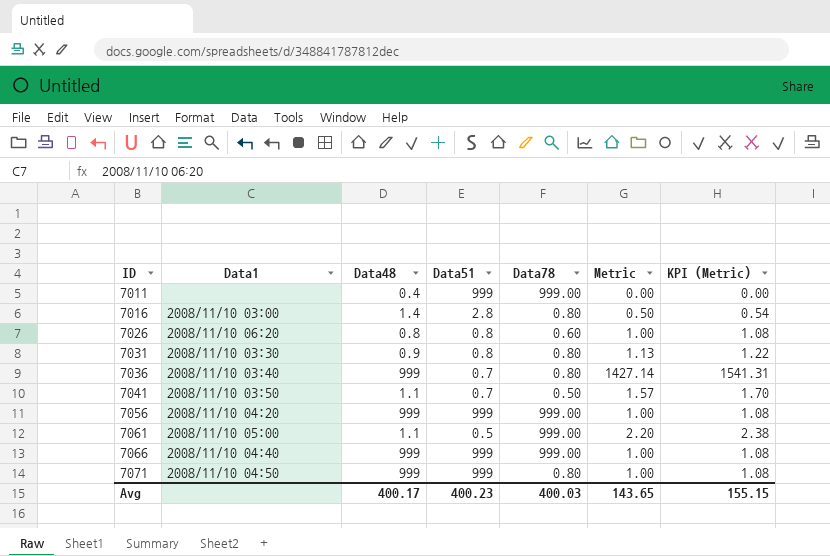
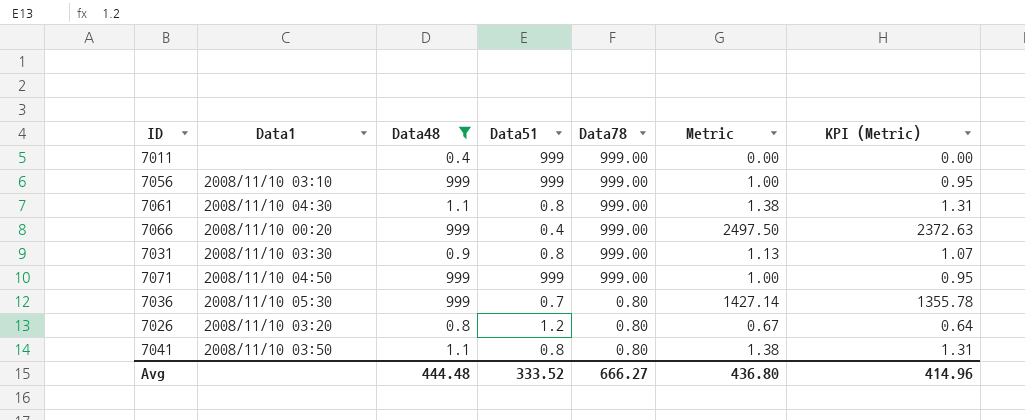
filter: none -> Data48 != 1.4
row order: ID ascending -> Data78 descending
column KPI (Metric) | formula: [Metric] * 1.08 -> [Metric] * 0.95
7056 | Data1: 2008/11/10 04:20 -> 2008/11/10 03:10
7061 | Data1: 2008/11/10 05:00 -> 2008/11/10 04:30
7061 | Data51: 0.5 -> 0.8
7061 | Metric: 2.20 -> 1.38
7066 | Data1: 2008/11/10 04:40 -> 2008/11/10 00:20
7066 | Data51: 999 -> 0.4
7066 | Metric: 1.00 -> 2497.50
7031 | Data78: 0.80 -> 999.00
7071 | Data78: 0.80 -> 999.00
7036 | Data1: 2008/11/10 03:40 -> 2008/11/10 05:30
7026 | Data1: 2008/11/10 06:20 -> 2008/11/10 03:20
7026 | Data51: 0.8 -> 1.2
7026 | Data78: 0.60 -> 0.80
7026 | Metric: 1.00 -> 0.67
7041 | Data51: 0.7 -> 0.8
7041 | Data78: 0.50 -> 0.80
7041 | Metric: 1.57 -> 1.38
Avg | Data48: 400.17 -> 444.48
Avg | Data51: 400.23 -> 333.52
Avg | Data78: 400.03 -> 666.27
Avg | Metric: 143.65 -> 436.80
Avg | KPI (Metric): 155.15 -> 414.96

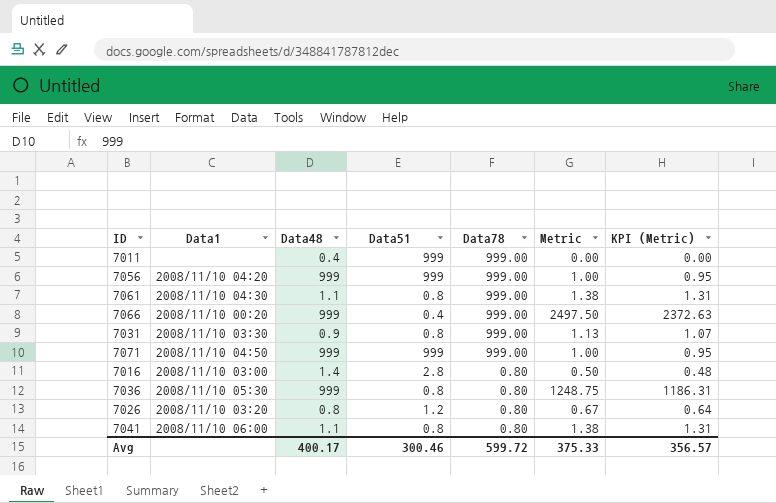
filter: Data48 != 1.4 -> none
7056 | Data1: 2008/11/10 03:10 -> 2008/11/10 04:20
7036 | Data51: 0.7 -> 0.8
7036 | Metric: 1427.14 -> 1248.75
7036 | KPI (Metric): 1355.78 -> 1186.31
7041 | Data1: 2008/11/10 03:50 -> 2008/11/10 06:00
Avg | Data48: 444.48 -> 400.17
Avg | Data51: 333.52 -> 300.46
Avg | Data78: 666.27 -> 599.72
Avg | Metric: 436.80 -> 375.33
Avg | KPI (Metric): 414.96 -> 356.57

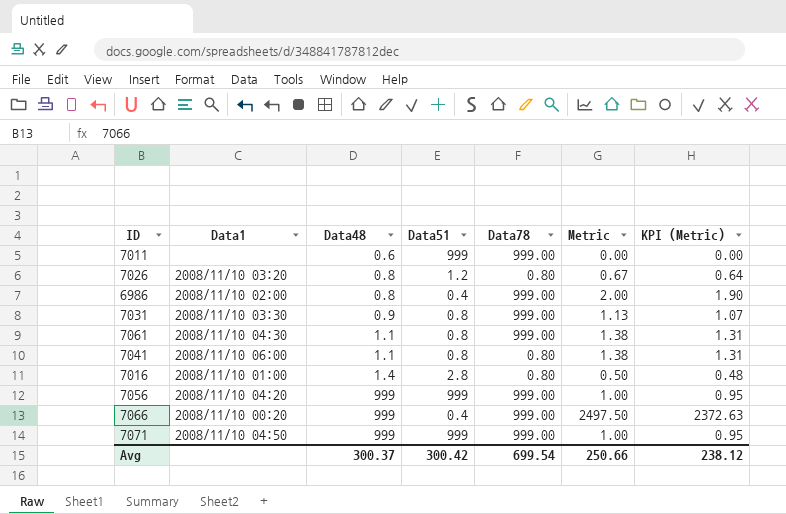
row order: Data78 descending -> Data48 ascending
row 7036: 2008/11/10 05:30 | 999 | 0.8 | 0.80 | 1248.75 | 1186.31 -> none
7011 | Data48: 0.4 -> 0.6
row 6986: none -> 2008/11/10 02:00 | 0.8 | 0.4 | 999.00 | 2.00 | 1.90
7016 | Data1: 2008/11/10 03:00 -> 2008/11/10 01:00
Avg | Data48: 400.17 -> 300.37
Avg | Data51: 300.46 -> 300.42
Avg | Data78: 599.72 -> 699.54
Avg | Metric: 375.33 -> 250.66
Avg | KPI (Metric): 356.57 -> 238.12

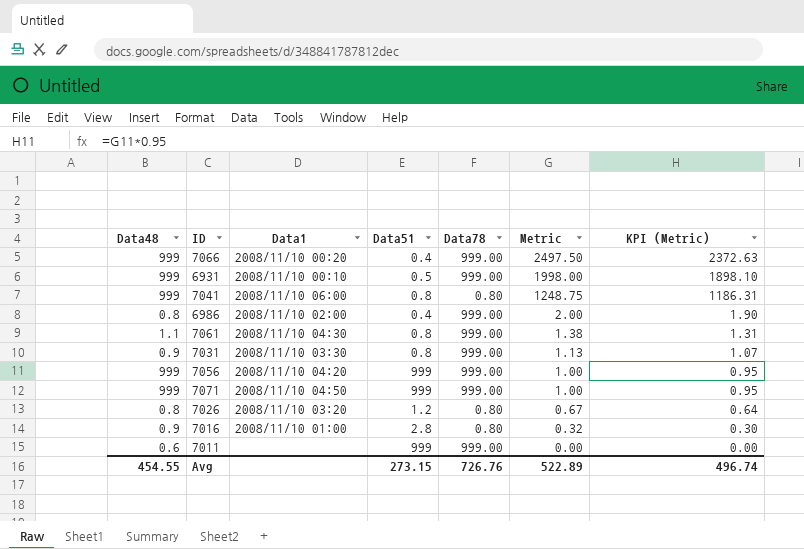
row order: Data48 ascending -> Metric descending
column Data48 | position: 3 -> 1
row 6931: none -> 999 | 2008/11/10 00:10 | 0.5 | 999.00 | 1998.00 | 1898.10
7041 | Data48: 1.1 -> 999
7041 | Metric: 1.38 -> 1248.75
7041 | KPI (Metric): 1.31 -> 1186.31
7016 | Data48: 1.4 -> 0.9
7016 | Metric: 0.50 -> 0.32
7016 | KPI (Metric): 0.48 -> 0.30
Avg | Data48: 300.37 -> 454.55
Avg | Data51: 300.42 -> 273.15
Avg | Data78: 699.54 -> 726.76
Avg | Metric: 250.66 -> 522.89
Avg | KPI (Metric): 238.12 -> 496.74

